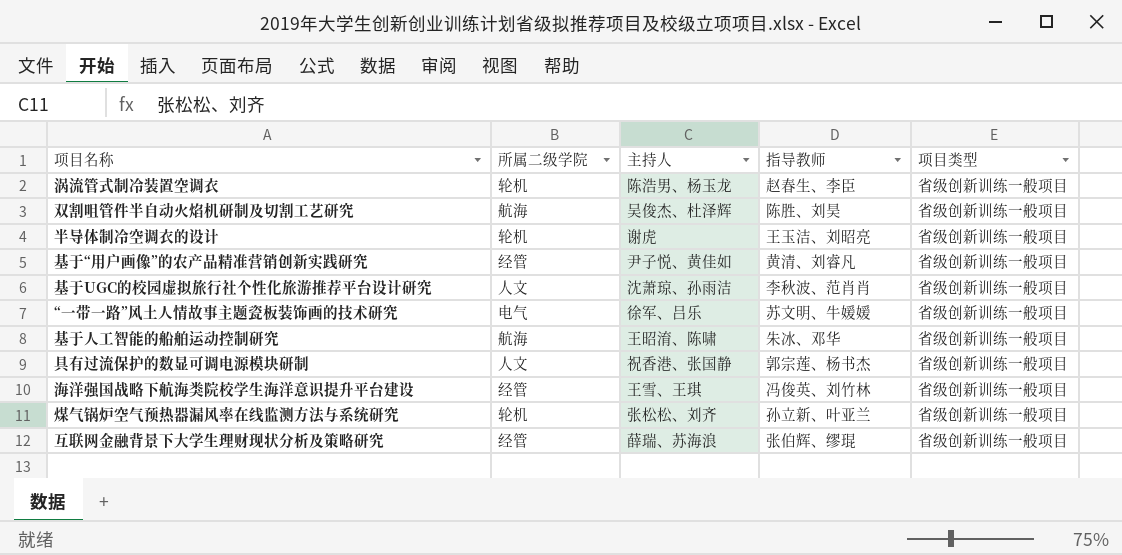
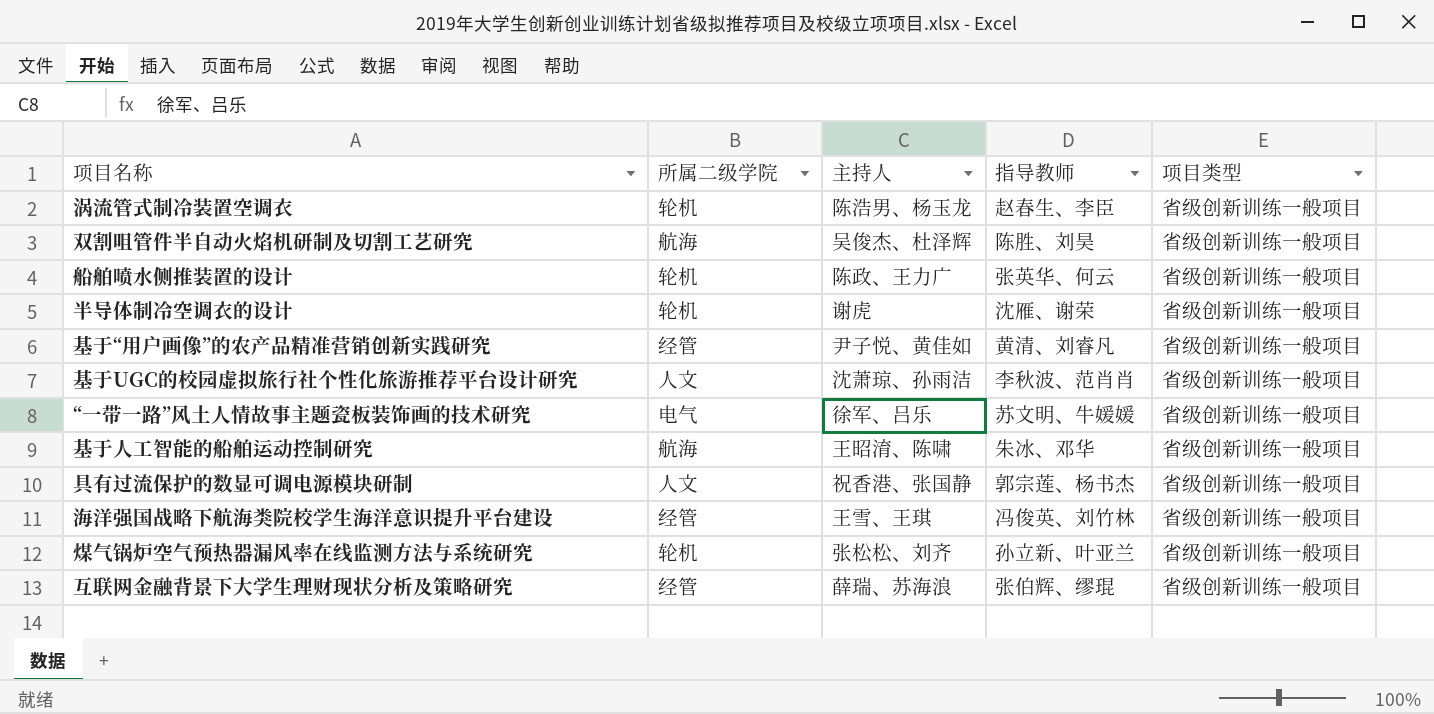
row 船舶喷水侧推装置的设计: none -> 轮机 | 陈政、王力广 | 张英华、何云 | 省级创新训练一般项目
半导体制冷空调衣的设计 | 指导教师: 王玉洁、刘昭亮 -> 沈雁、谢荣

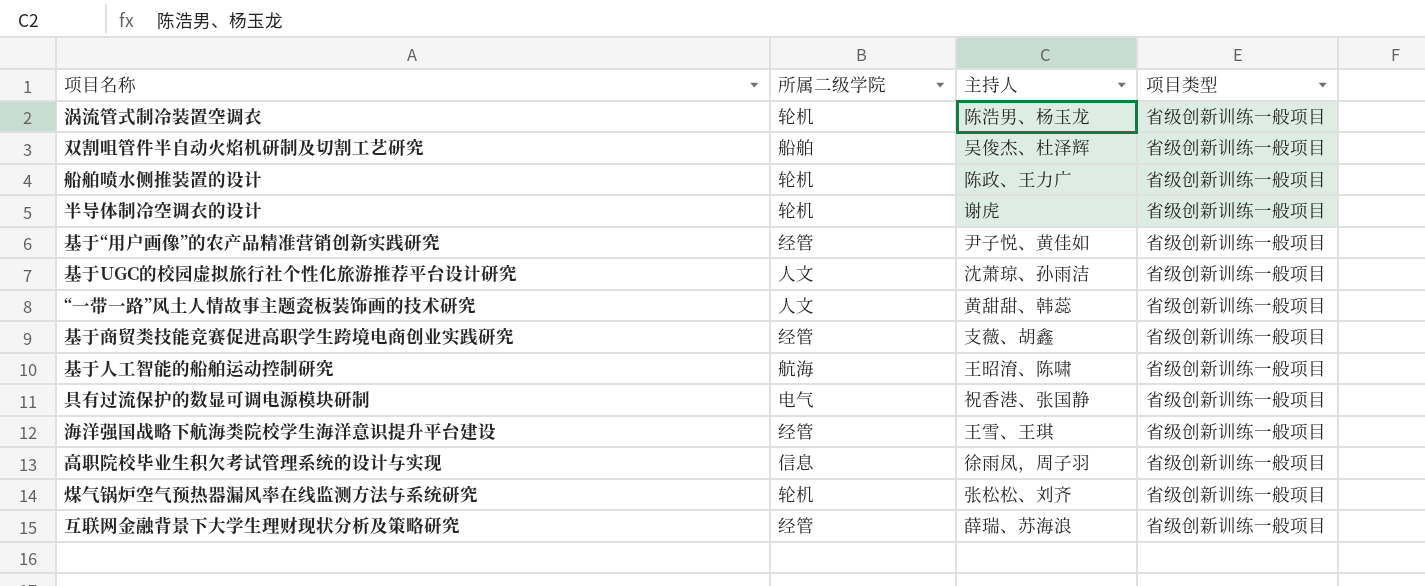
column 指导教师 | position: 4 -> none
双割咀管件半自动火焰机研制及切割工艺研究 | 所属二级学院: 航海 -> 船舶
“一带一路”风土人情故事主题瓷板装饰画的技术研究 | 所属二级学院: 电气 -> 人文
“一带一路”风土人情故事主题瓷板装饰画的技术研究 | 主持人: 徐军、吕乐 -> 黄甜甜、韩蕊
row 基于商贸类技能竞赛促进高职学生跨境电商创业实践研究: none -> 经管 | 支薇、胡鑫 | 省级创新训练一般项目
具有过流保护的数显可调电源模块研制 | 所属二级学院: 人文 -> 电气
row 高职院校毕业生积欠考试管理系统的设计与实现: none -> 信息 | 徐雨凤，周子羽 | 省级创新训练一般项目

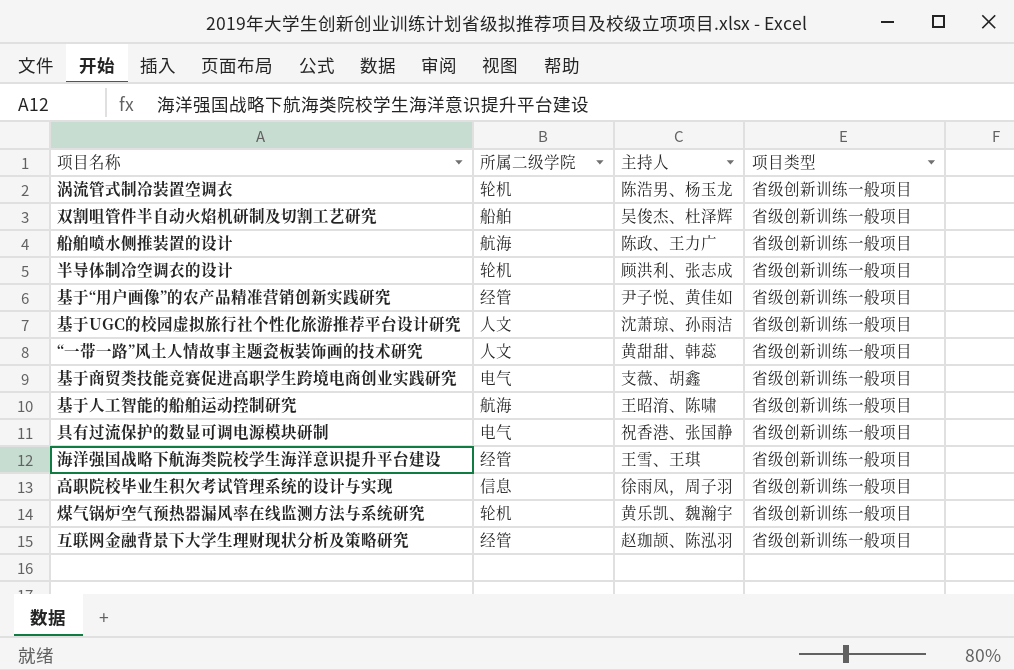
船舶喷水侧推装置的设计 | 所属二级学院: 轮机 -> 航海
半导体制冷空调衣的设计 | 主持人: 谢虎 -> 顾洪利、张志成
基于商贸类技能竞赛促进高职学生跨境电商创业实践研究 | 所属二级学院: 经管 -> 电气
煤气锅炉空气预热器漏风率在线监测方法与系统研究 | 主持人: 张松松、刘齐 -> 黄乐凯、魏瀚宇
互联网金融背景下大学生理财现状分析及策略研究 | 主持人: 薛瑞、苏海浪 -> 赵珈颉、陈泓羽

